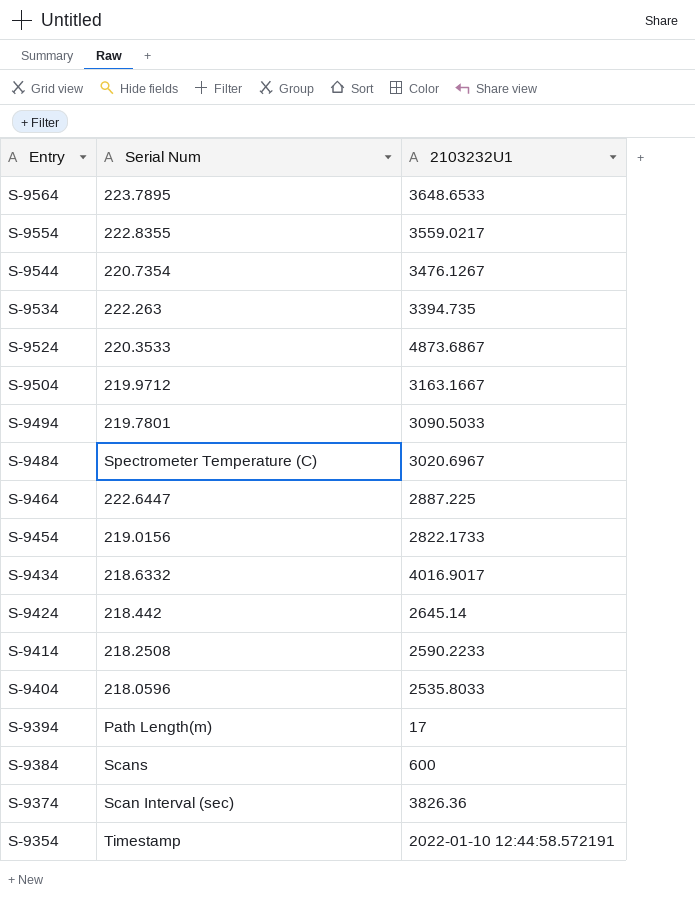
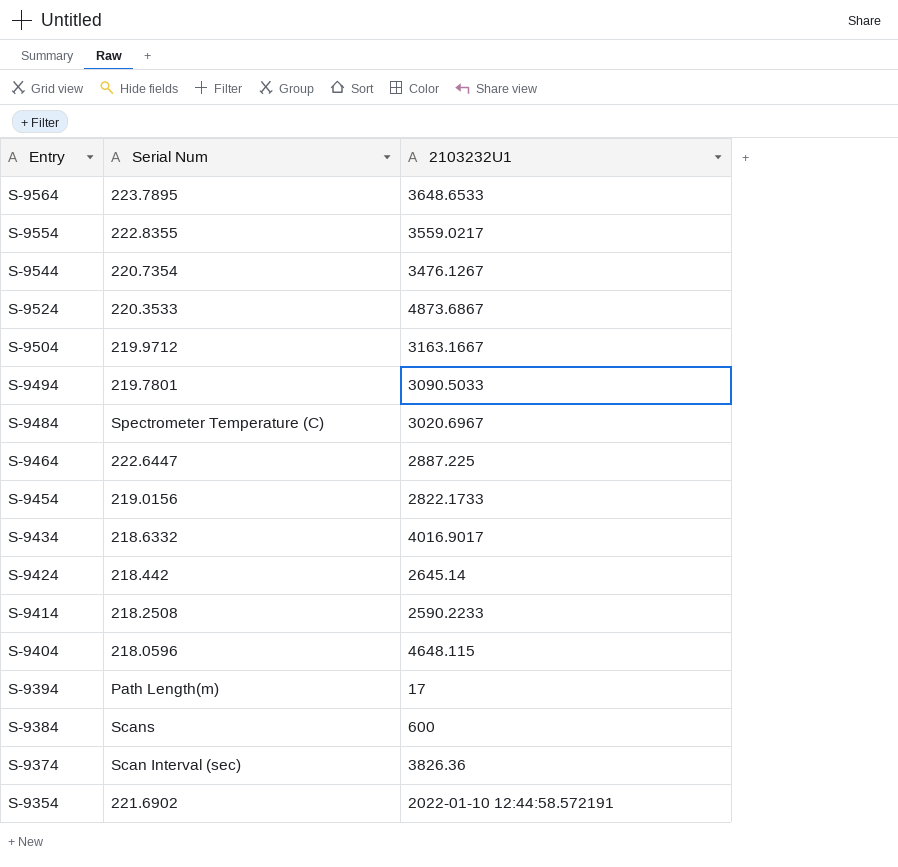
row S-9534: 222.263 | 3394.735 -> none
S-9404 | 2103232U1: 2535.8033 -> 4648.115
S-9354 | Serial Num: Timestamp -> 221.6902

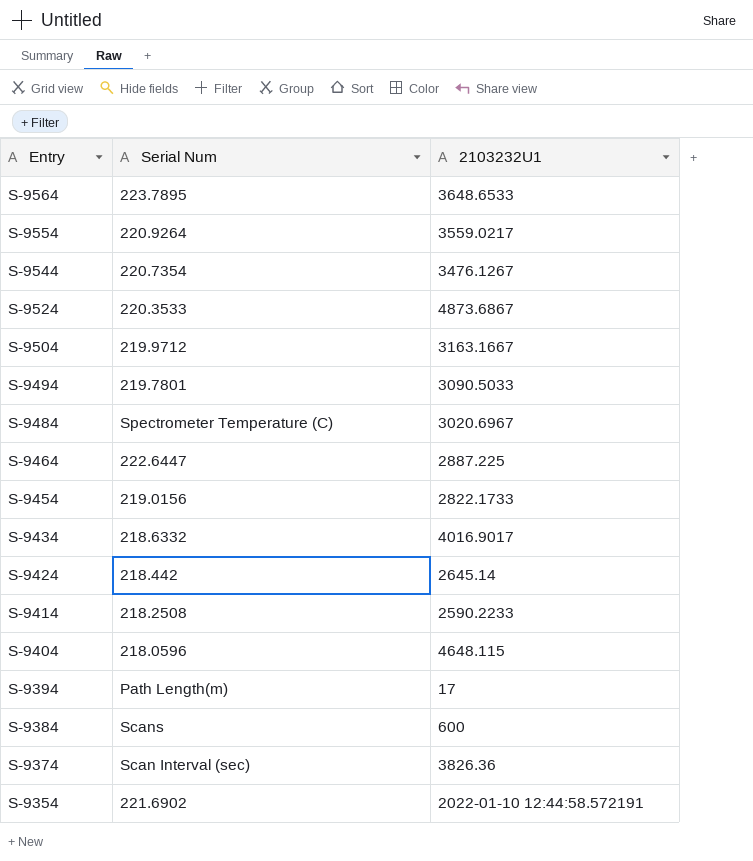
S-9554 | Serial Num: 222.8355 -> 220.9264

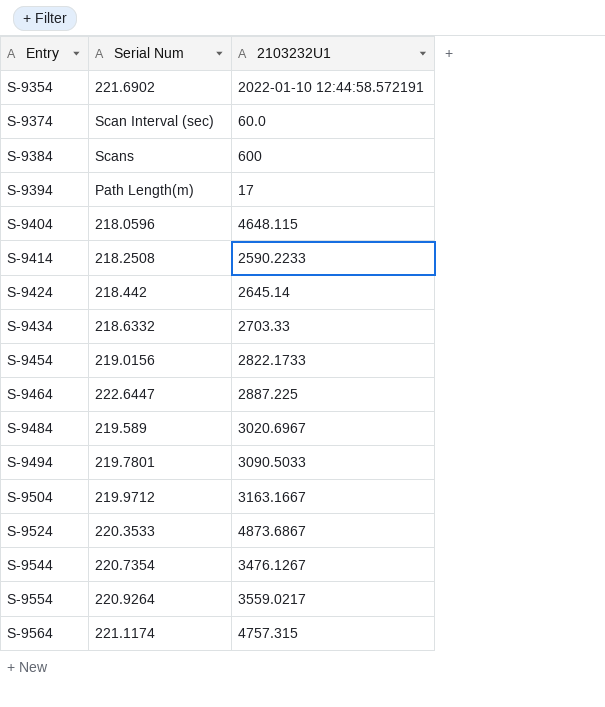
row order: Entry descending -> Entry ascending
S-9374 | 2103232U1: 3826.36 -> 60.0
S-9434 | 2103232U1: 4016.9017 -> 2703.33
S-9484 | Serial Num: Spectrometer Temperature (C) -> 219.589
S-9564 | Serial Num: 223.7895 -> 221.1174
S-9564 | 2103232U1: 3648.6533 -> 4757.315

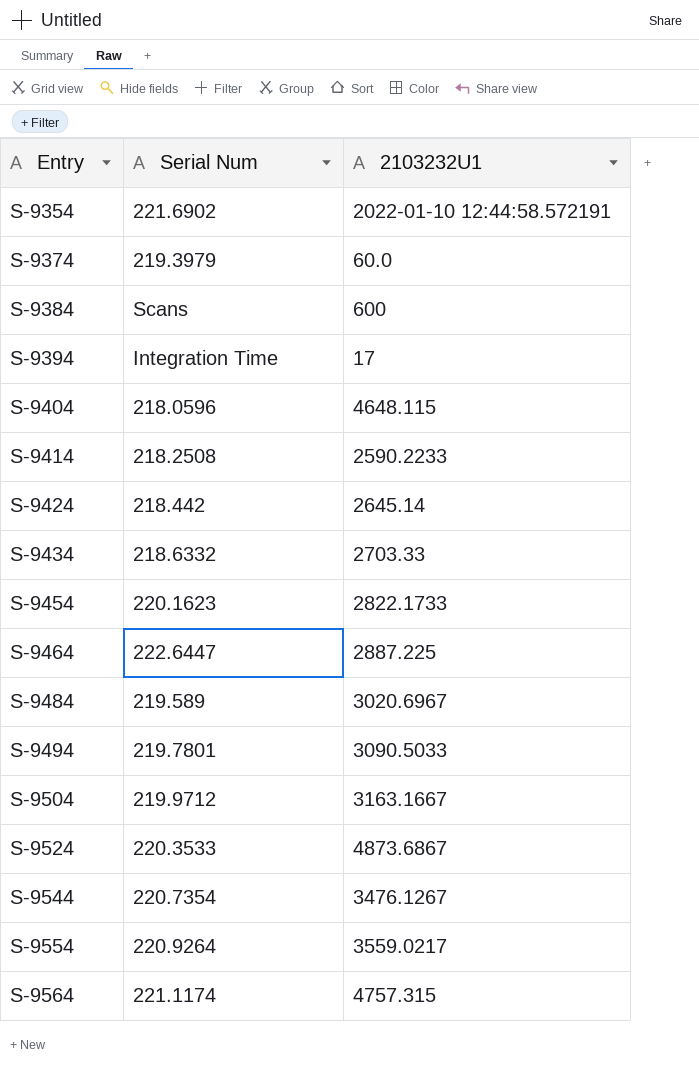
S-9374 | Serial Num: Scan Interval (sec) -> 219.3979
S-9394 | Serial Num: Path Length(m) -> Integration Time
S-9454 | Serial Num: 219.0156 -> 220.1623

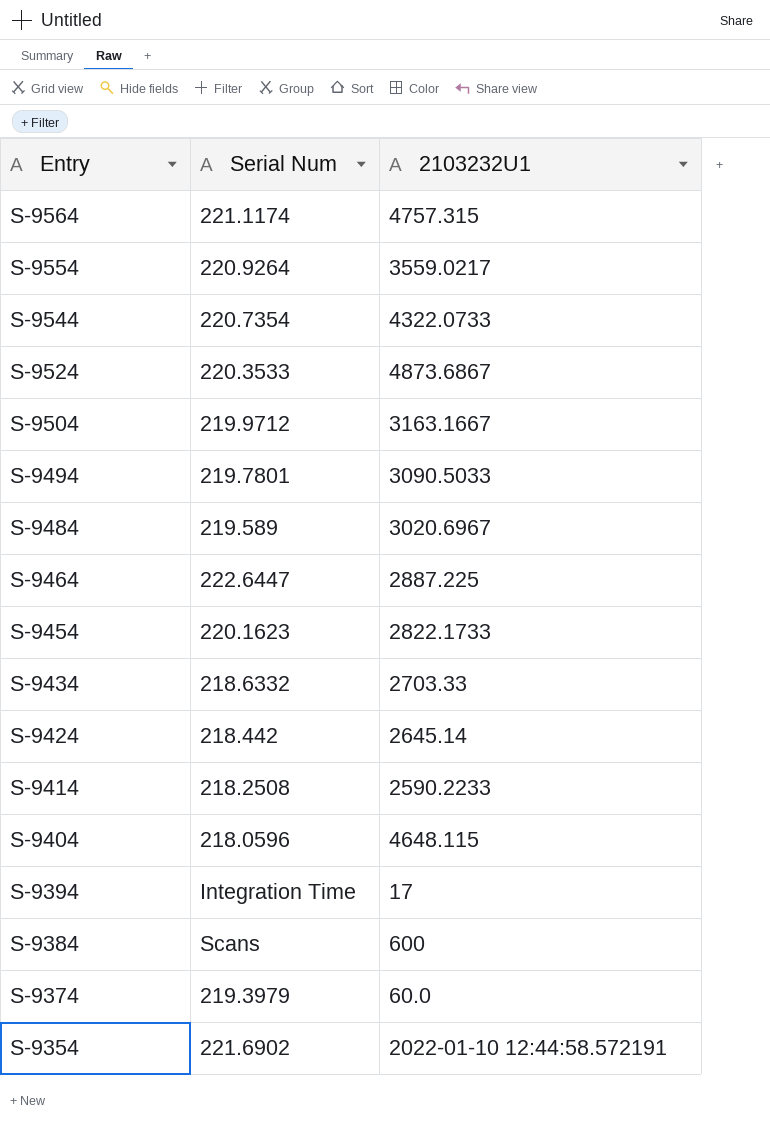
row order: Entry ascending -> Entry descending
S-9544 | 2103232U1: 3476.1267 -> 4322.0733

